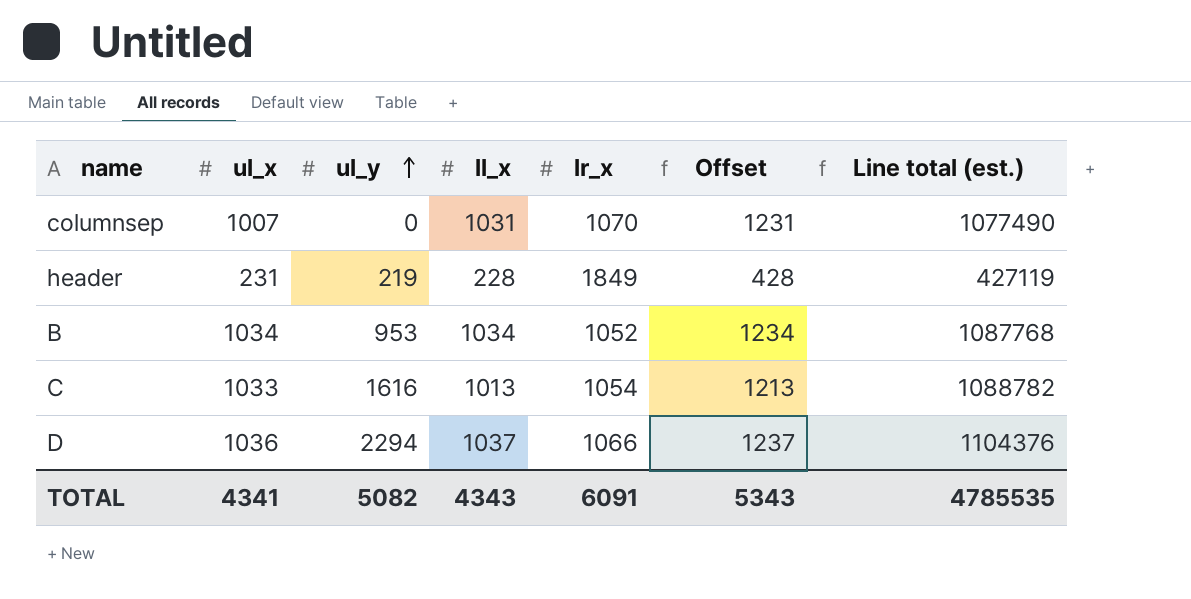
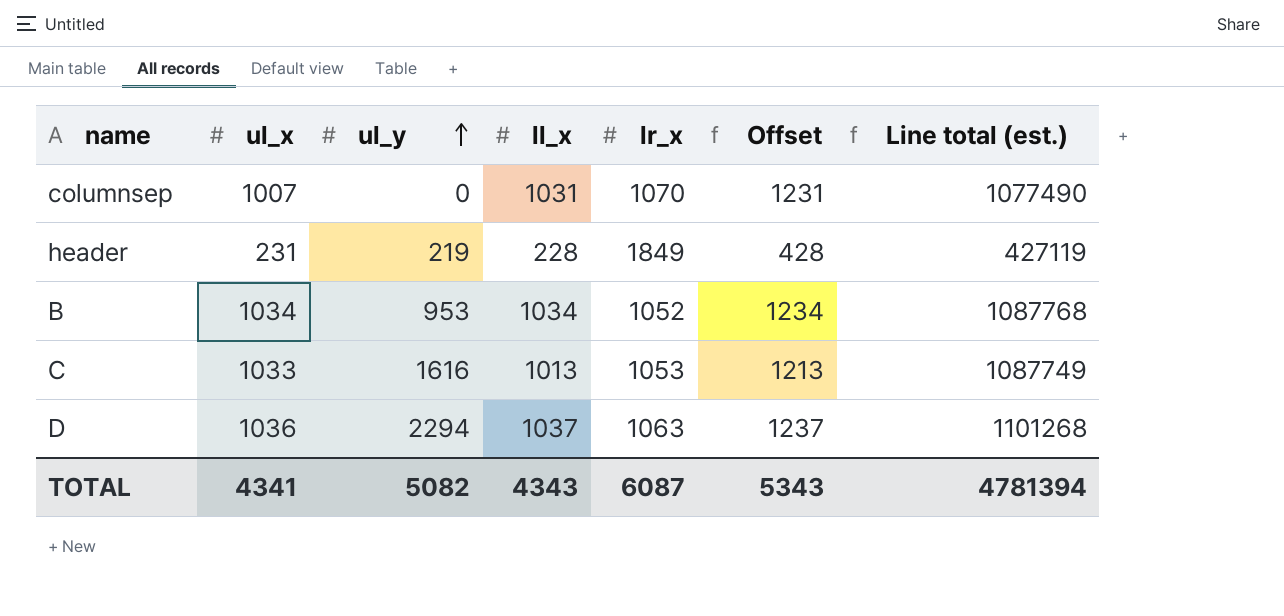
C | lr_x: 1054 -> 1053
C | Line total (est.): 1088782 -> 1087749
D | lr_x: 1066 -> 1063
D | Line total (est.): 1104376 -> 1101268
TOTAL | lr_x: 6091 -> 6087
TOTAL | Line total (est.): 4785535 -> 4781394

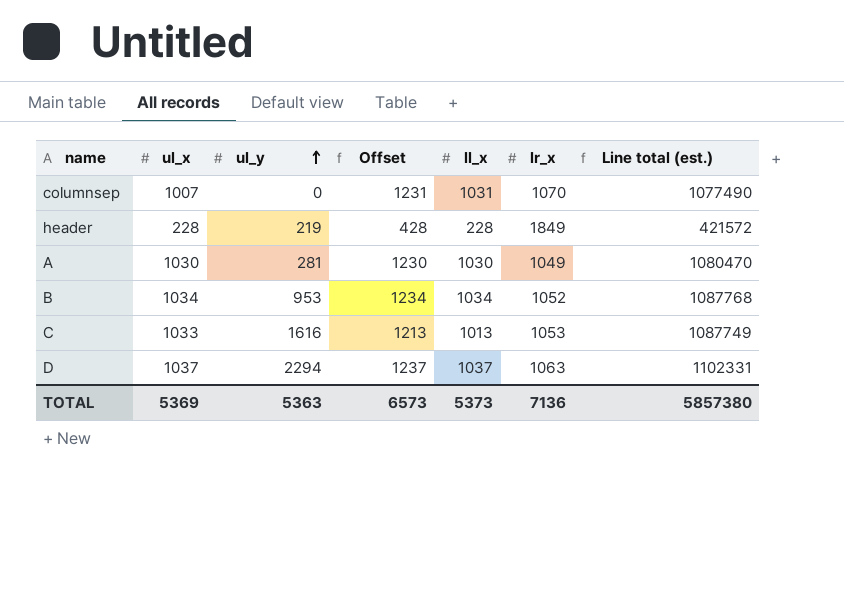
column Offset | position: 6 -> 4
header | ul_x: 231 -> 228
header | Line total (est.): 427119 -> 421572
row A: none -> 1030 | 281 | 1230 | 1030 | 1049 | 1080470
D | ul_x: 1036 -> 1037
D | Line total (est.): 1101268 -> 1102331
TOTAL | ul_x: 4341 -> 5369
TOTAL | ul_y: 5082 -> 5363
TOTAL | Offset: 5343 -> 6573
TOTAL | ll_x: 4343 -> 5373
TOTAL | lr_x: 6087 -> 7136
TOTAL | Line total (est.): 4781394 -> 5857380

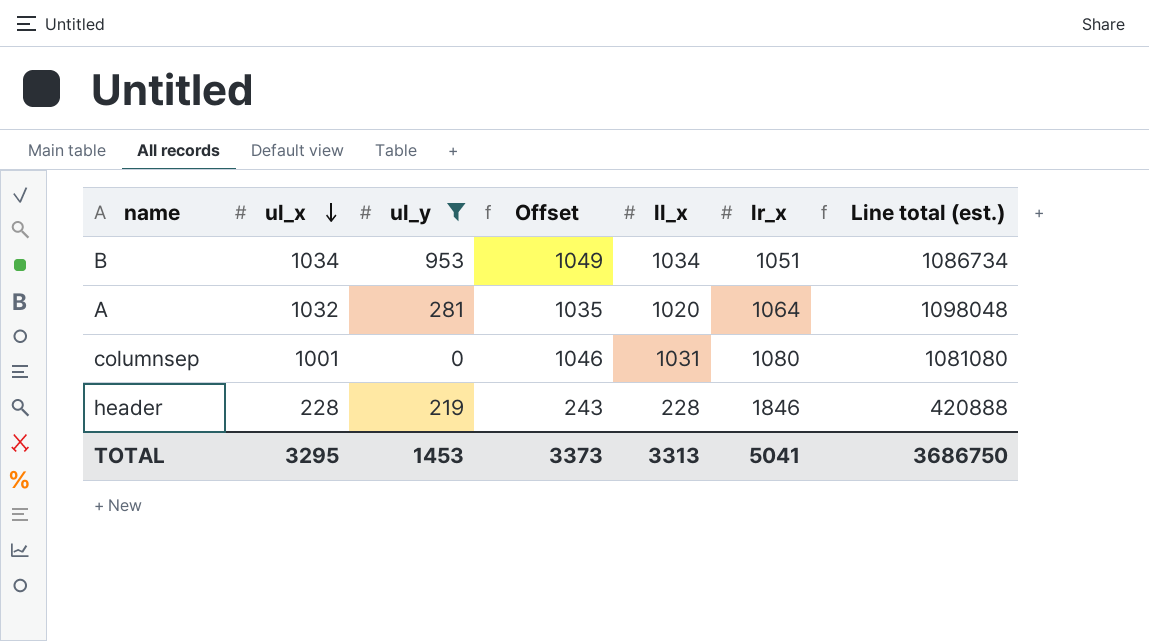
filter: none -> ul_y <= 953
row order: ul_y ascending -> ul_x descending
column Offset | formula: [ll_x] + 200 -> [ll_x] + 15
B | lr_x: 1052 -> 1051
B | Line total (est.): 1087768 -> 1086734
A | ul_x: 1030 -> 1032
A | ll_x: 1030 -> 1020
A | lr_x: 1049 -> 1064
A | Line total (est.): 1080470 -> 1098048
columnsep | ul_x: 1007 -> 1001
columnsep | lr_x: 1070 -> 1080
columnsep | Line total (est.): 1077490 -> 1081080
header | lr_x: 1849 -> 1846
header | Line total (est.): 421572 -> 420888
TOTAL | ul_x: 5369 -> 3295
TOTAL | ul_y: 5363 -> 1453
TOTAL | Offset: 6573 -> 3373
TOTAL | ll_x: 5373 -> 3313
TOTAL | lr_x: 7136 -> 5041
TOTAL | Line total (est.): 5857380 -> 3686750

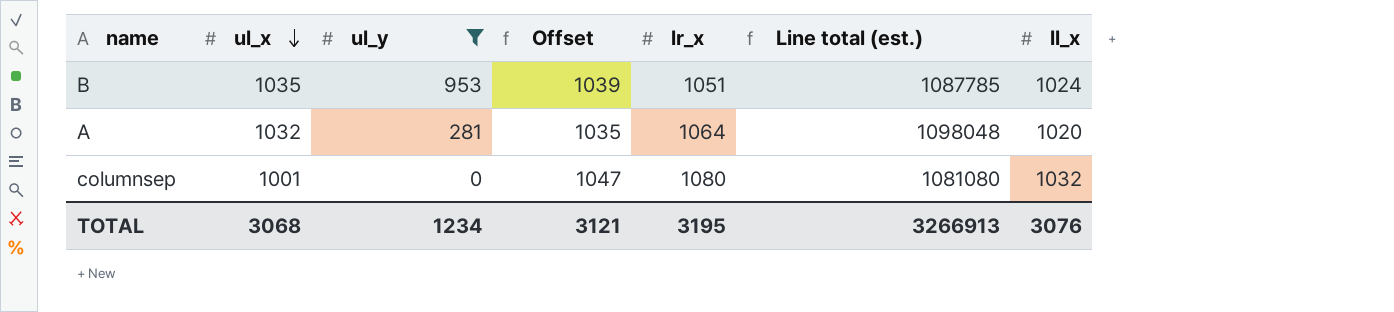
column ll_x | position: 5 -> 7
row header: 228 | 219 | 243 | 228 | 1846 | 420888 -> none
B | ul_x: 1034 -> 1035
B | Offset: 1049 -> 1039
B | Line total (est.): 1086734 -> 1087785
B | ll_x: 1034 -> 1024
columnsep | Offset: 1046 -> 1047
columnsep | ll_x: 1031 -> 1032
TOTAL | ul_x: 3295 -> 3068
TOTAL | ul_y: 1453 -> 1234
TOTAL | Offset: 3373 -> 3121
TOTAL | lr_x: 5041 -> 3195
TOTAL | Line total (est.): 3686750 -> 3266913
TOTAL | ll_x: 3313 -> 3076

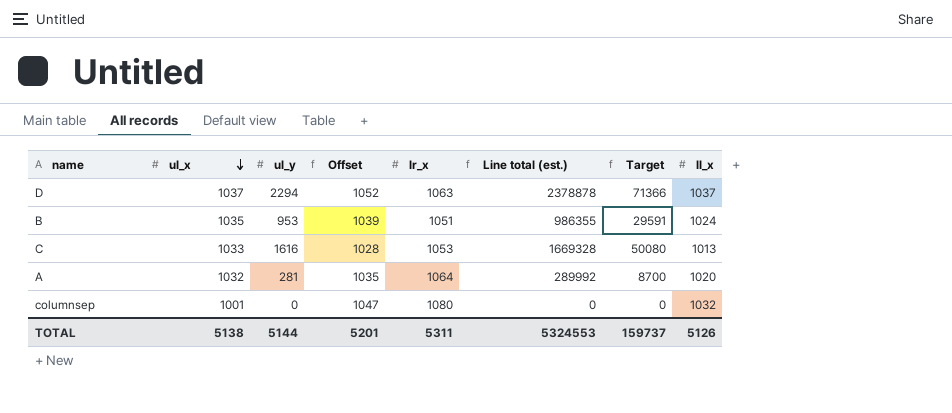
filter: ul_y <= 953 -> none
column Line total (est.) | formula: [ul_x] * [lr_x] -> [ul_x] * [ul_y]
column Target | formula: none -> [Line total (est.)] * 0.03
TOTAL | ul_x: 3068 -> 5138
TOTAL | ul_y: 1234 -> 5144
TOTAL | Offset: 3121 -> 5201
TOTAL | lr_x: 3195 -> 5311
TOTAL | Line total (est.): 3266913 -> 5324553
TOTAL | ll_x: 3076 -> 5126

